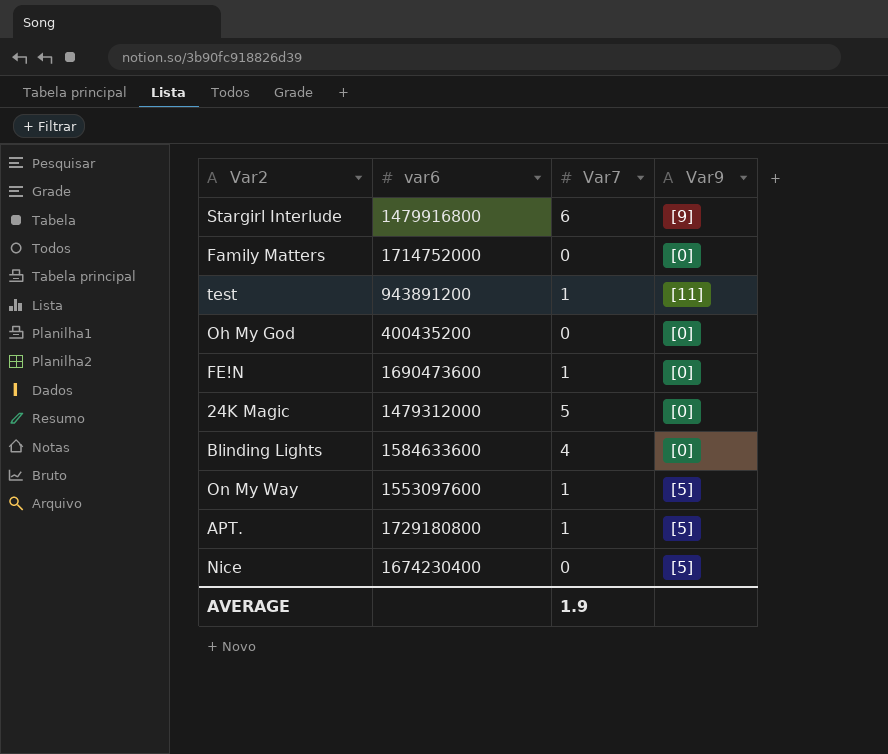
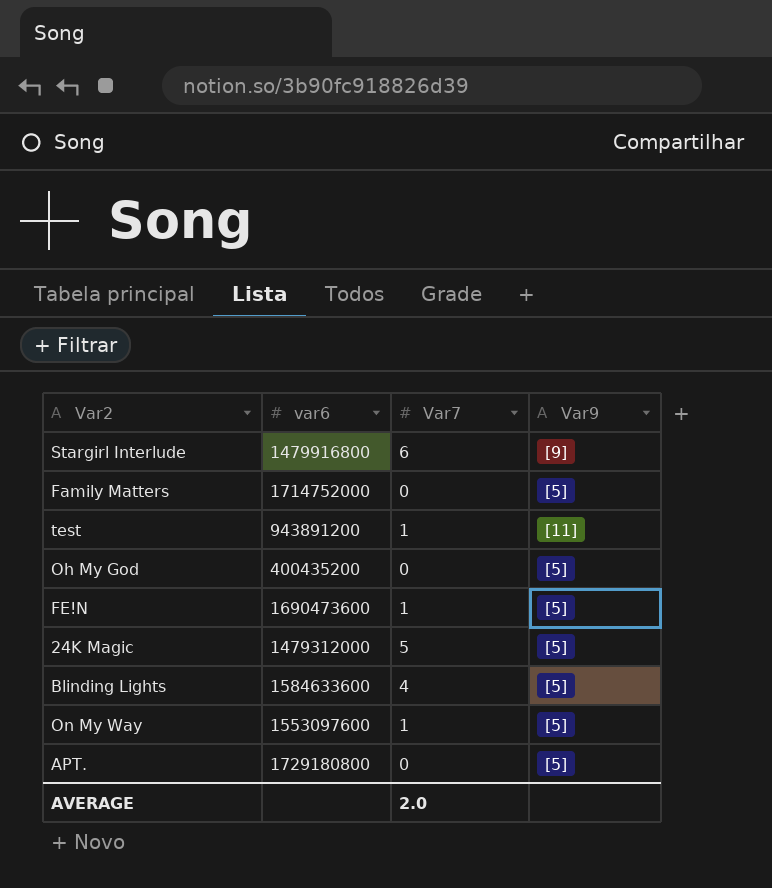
row Nice: 1674230400 | 0 | [5] -> none
Family Matters | Var9: [0] -> [5]
Oh My God | Var9: [0] -> [5]
FE!N | Var9: [0] -> [5]
24K Magic | Var9: [0] -> [5]
Blinding Lights | Var9: [0] -> [5]
APT. | Var7: 1 -> 0
AVERAGE | Var7: 1.9 -> 2.0

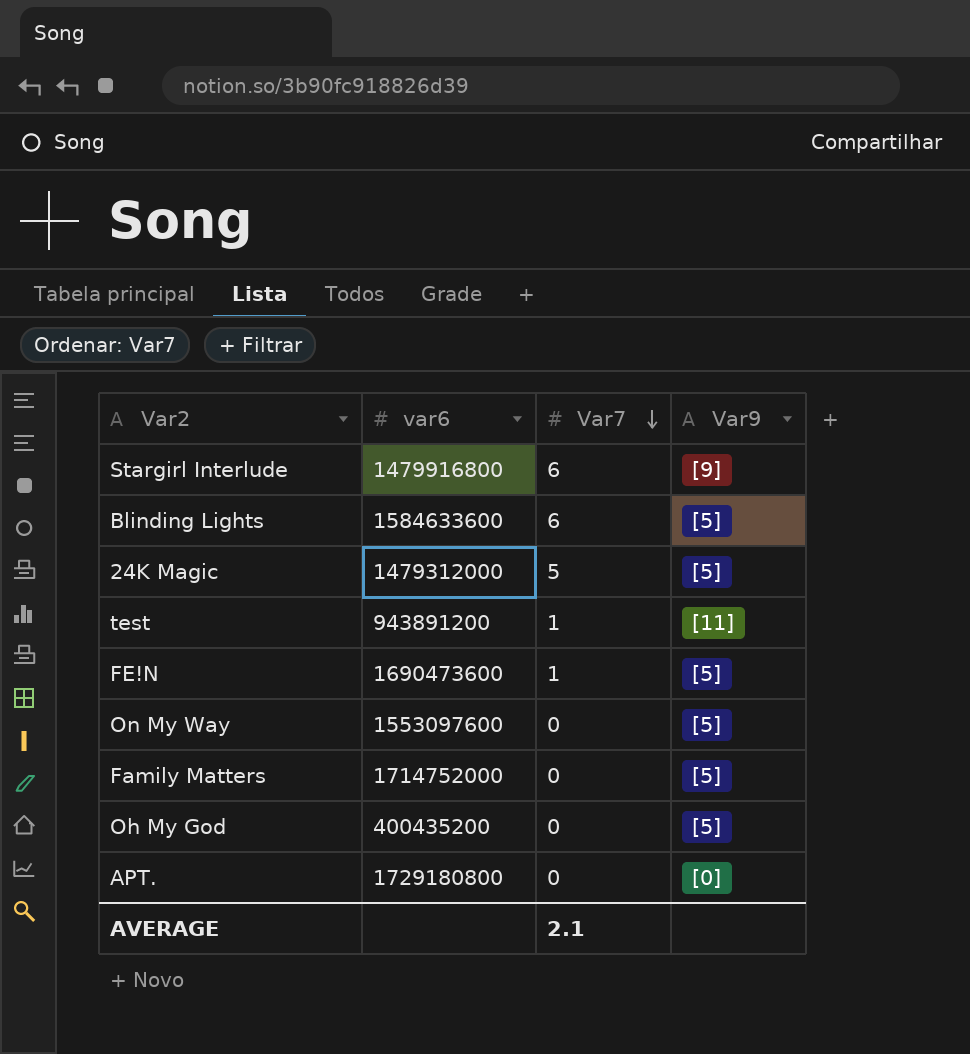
row order: none -> Var7 descending
Blinding Lights | Var7: 4 -> 6
On My Way | Var7: 1 -> 0
APT. | Var9: [5] -> [0]
AVERAGE | Var7: 2.0 -> 2.1

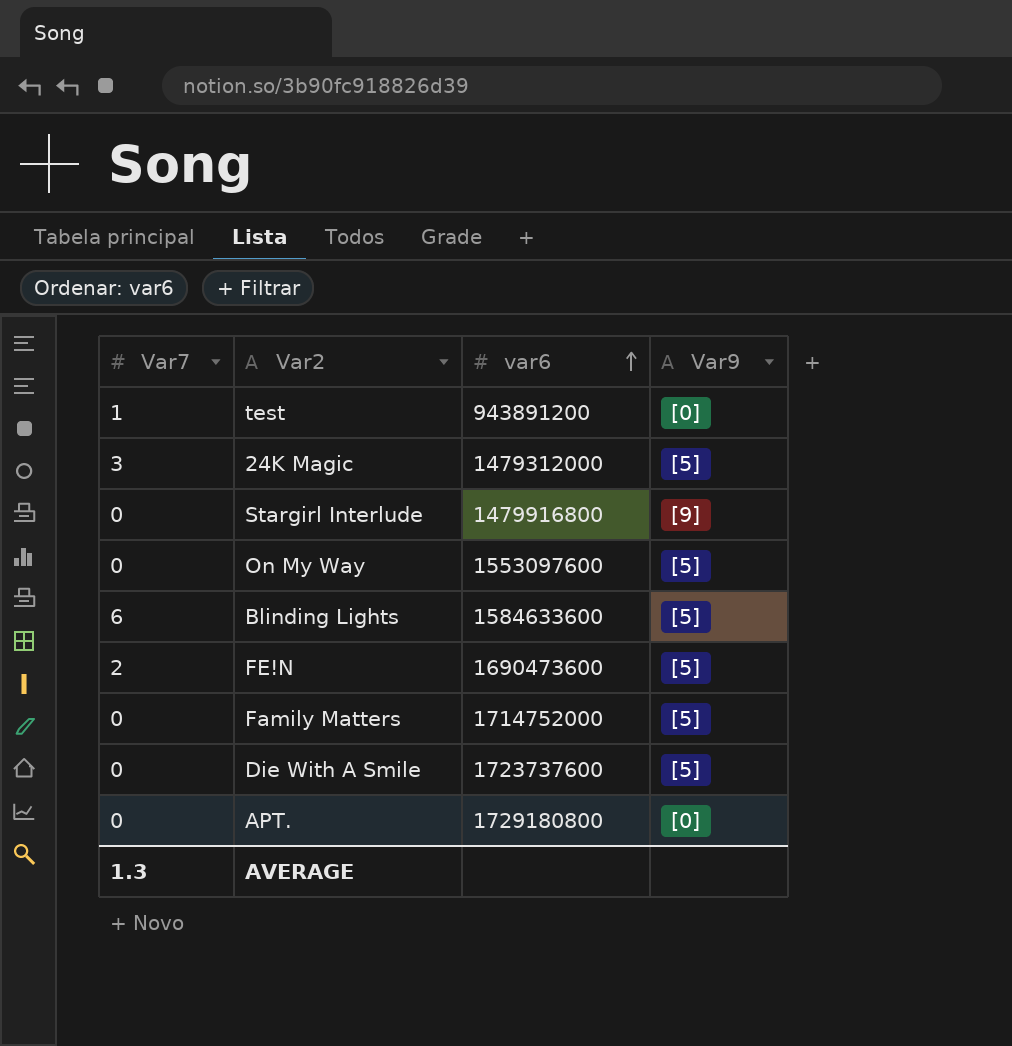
row order: Var7 descending -> var6 ascending
column Var7 | position: 3 -> 1
row Oh My God: 400435200 | 0 | [5] -> none
test | Var9: [11] -> [0]
24K Magic | Var7: 5 -> 3
Stargirl Interlude | Var7: 6 -> 0
FE!N | Var7: 1 -> 2
row Die With A Smile: none -> 0 | 1723737600 | [5]
AVERAGE | Var7: 2.1 -> 1.3

